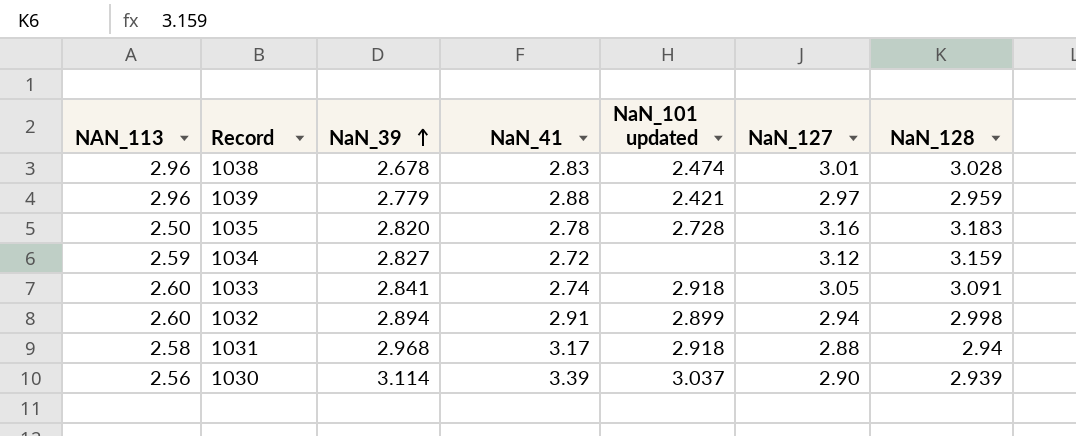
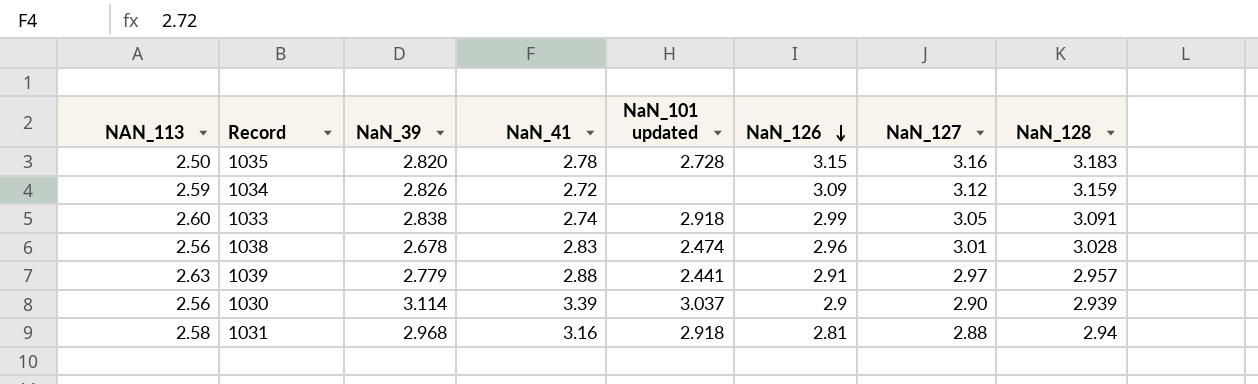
row order: NaN_39 ascending -> NaN_126 descending
column NaN_126 | position: none -> 6
row 1032: 2.60 | 2.894 | 2.91 | 2.899 | 2.94 | 2.998 -> none
1034 | NaN_39: 2.827 -> 2.826
1033 | NaN_39: 2.841 -> 2.838
1038 | NAN_113: 2.96 -> 2.56
1039 | NAN_113: 2.96 -> 2.63
1039 | NaN_101 updated: 2.421 -> 2.441
1039 | NaN_128: 2.959 -> 2.957
1031 | NaN_41: 3.17 -> 3.16

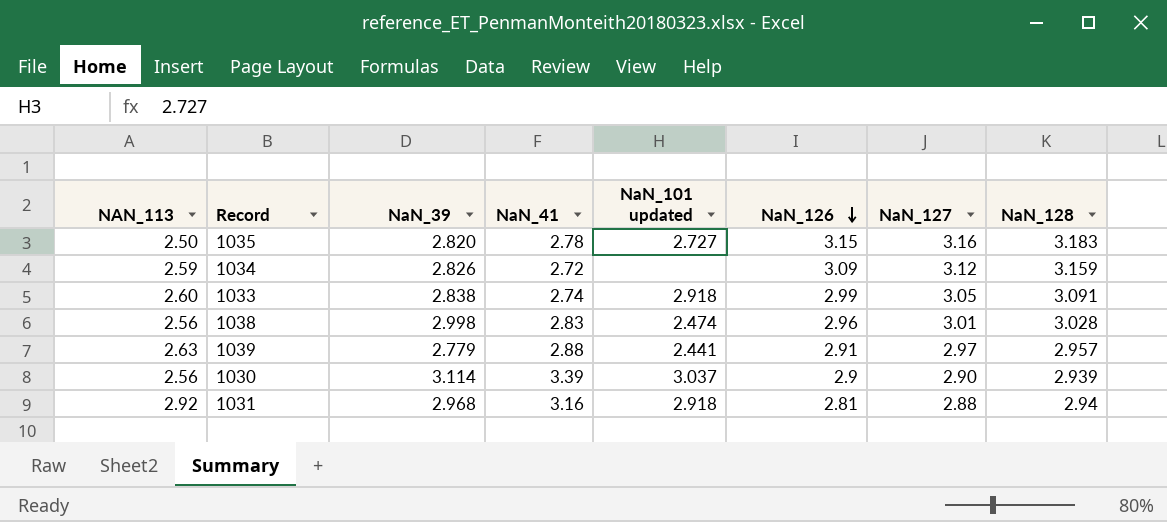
1035 | NaN_101 updated: 2.728 -> 2.727
1038 | NaN_39: 2.678 -> 2.998
1031 | NAN_113: 2.58 -> 2.92

